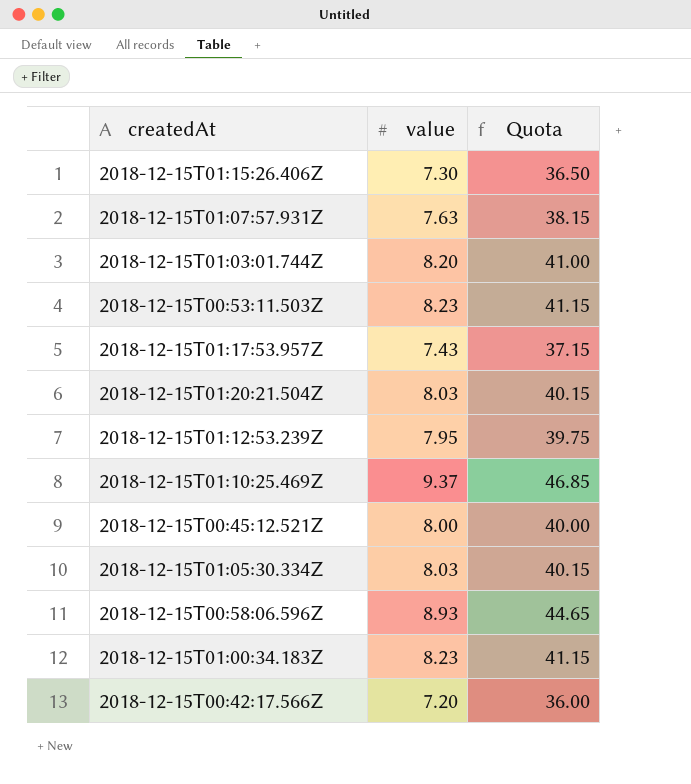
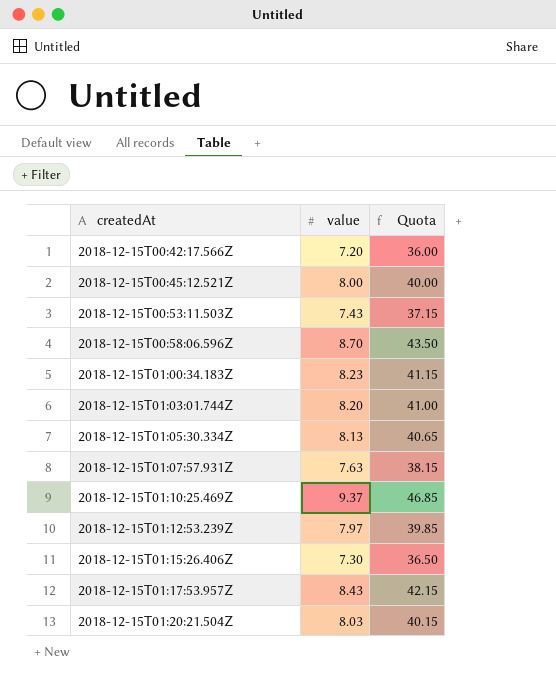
row order: none -> createdAt ascending
2018-12-15T00:53:11.503Z | value: 8.23 -> 7.43
2018-12-15T00:53:11.503Z | Quota: 41.15 -> 37.15
2018-12-15T00:58:06.596Z | value: 8.93 -> 8.70
2018-12-15T00:58:06.596Z | Quota: 44.65 -> 43.50
2018-12-15T01:05:30.334Z | value: 8.03 -> 8.13
2018-12-15T01:05:30.334Z | Quota: 40.15 -> 40.65
2018-12-15T01:12:53.239Z | value: 7.95 -> 7.97
2018-12-15T01:12:53.239Z | Quota: 39.75 -> 39.85
2018-12-15T01:17:53.957Z | value: 7.43 -> 8.43
2018-12-15T01:17:53.957Z | Quota: 37.15 -> 42.15

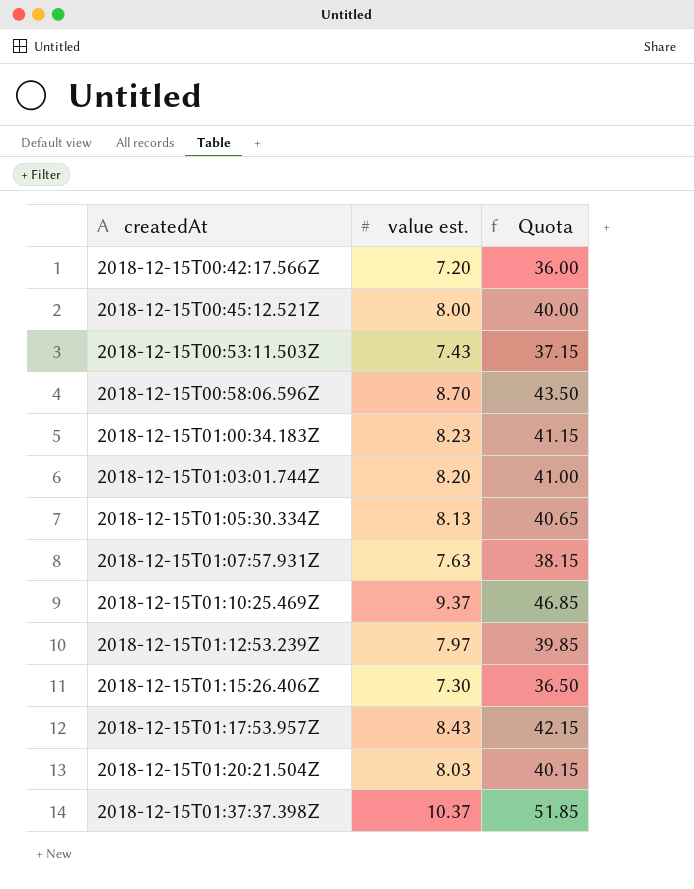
column name: value -> value est.
row 2018-12-15T01:37:37.398Z: none -> 10.37 | 51.85

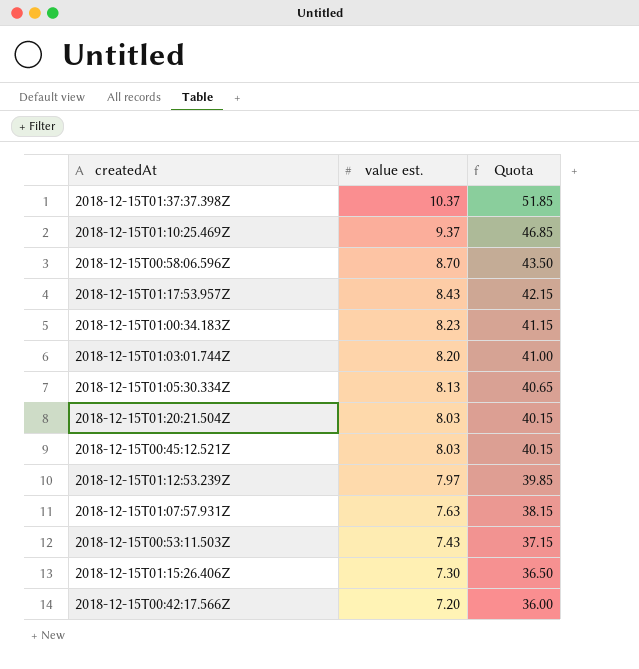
row order: createdAt ascending -> value est. descending
2018-12-15T00:45:12.521Z | value est.: 8.00 -> 8.03
2018-12-15T00:45:12.521Z | Quota: 40.00 -> 40.15

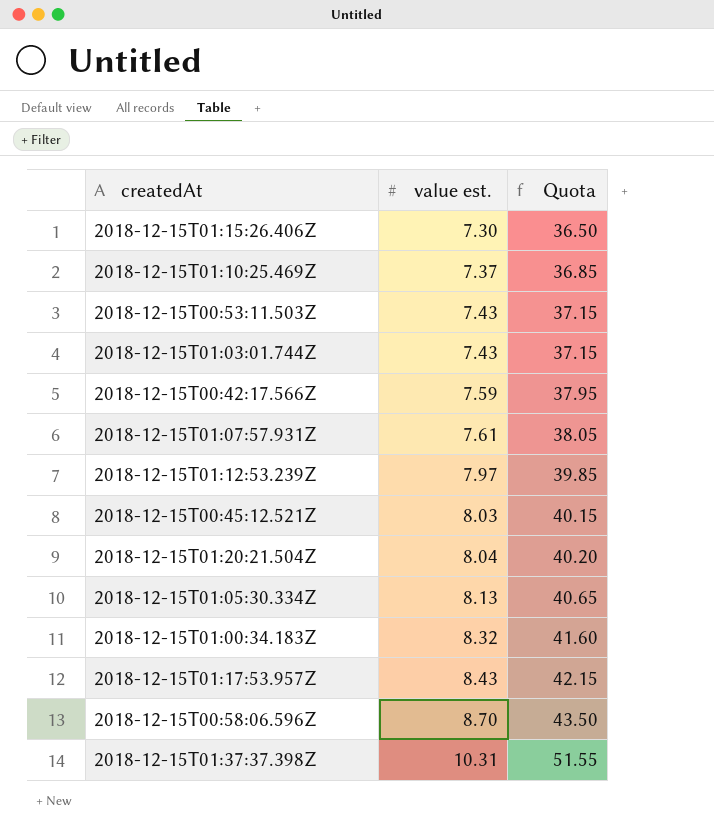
row order: value est. descending -> value est. ascending
2018-12-15T01:10:25.469Z | value est.: 9.37 -> 7.37
2018-12-15T01:10:25.469Z | Quota: 46.85 -> 36.85
2018-12-15T01:03:01.744Z | value est.: 8.20 -> 7.43
2018-12-15T01:03:01.744Z | Quota: 41.00 -> 37.15
2018-12-15T00:42:17.566Z | value est.: 7.20 -> 7.59
2018-12-15T00:42:17.566Z | Quota: 36.00 -> 37.95
2018-12-15T01:07:57.931Z | value est.: 7.63 -> 7.61
2018-12-15T01:07:57.931Z | Quota: 38.15 -> 38.05
2018-12-15T01:20:21.504Z | value est.: 8.03 -> 8.04
2018-12-15T01:20:21.504Z | Quota: 40.15 -> 40.20
2018-12-15T01:00:34.183Z | value est.: 8.23 -> 8.32
2018-12-15T01:00:34.183Z | Quota: 41.15 -> 41.60
2018-12-15T01:37:37.398Z | value est.: 10.37 -> 10.31
2018-12-15T01:37:37.398Z | Quota: 51.85 -> 51.55

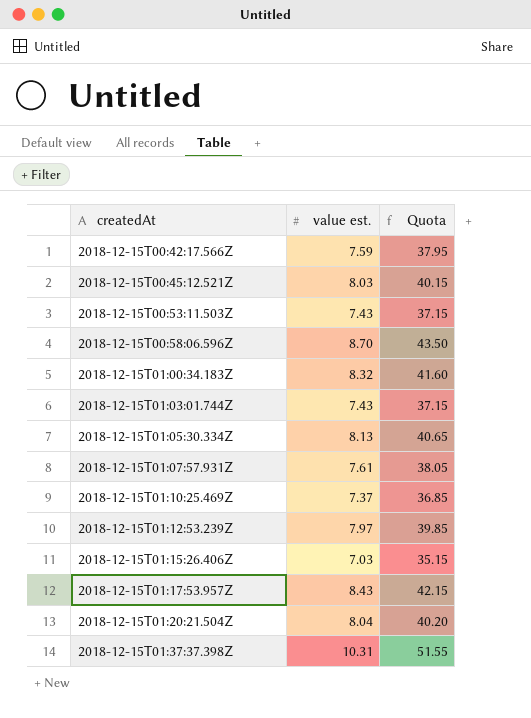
row order: value est. ascending -> createdAt ascending
2018-12-15T01:15:26.406Z | value est.: 7.30 -> 7.03
2018-12-15T01:15:26.406Z | Quota: 36.50 -> 35.15

